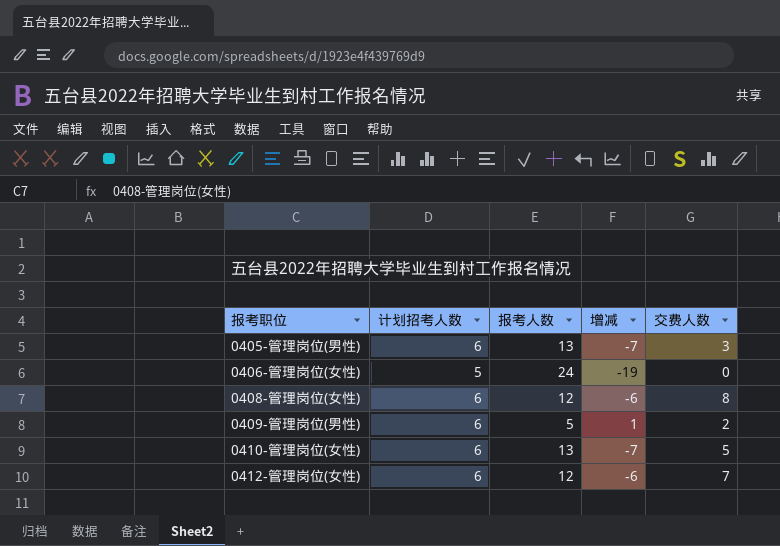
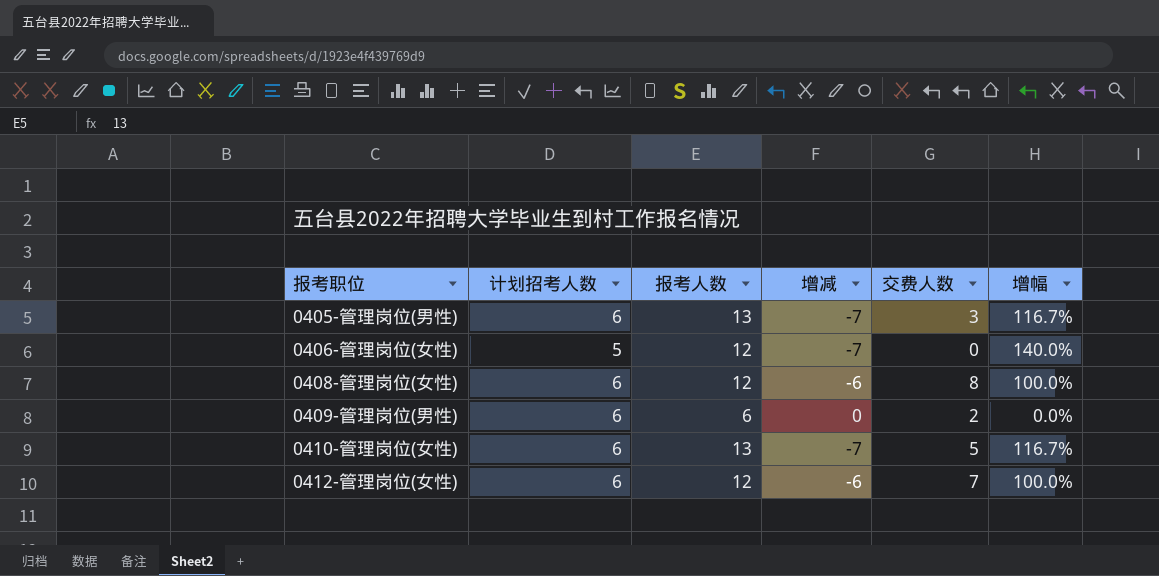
column 增幅 | formula: none -> ([报考人数] - [计划招考人数]) / [计划招考人数]
0406-管理岗位(女性) | 报考人数: 24 -> 12
0406-管理岗位(女性) | 增减: -19 -> -7
0409-管理岗位(男性) | 报考人数: 5 -> 6
0409-管理岗位(男性) | 增减: 1 -> 0

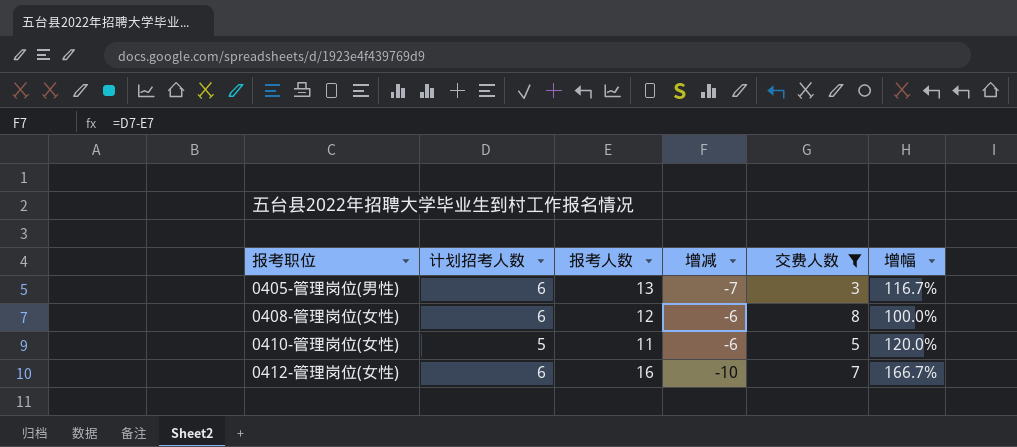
filter: none -> 交费人数 >= 3
0410-管理岗位(女性) | 计划招考人数: 6 -> 5
0410-管理岗位(女性) | 报考人数: 13 -> 11
0410-管理岗位(女性) | 增减: -7 -> -6
0410-管理岗位(女性) | 增幅: 116.7% -> 120.0%
0412-管理岗位(女性) | 报考人数: 12 -> 16
0412-管理岗位(女性) | 增减: -6 -> -10
0412-管理岗位(女性) | 增幅: 100.0% -> 166.7%

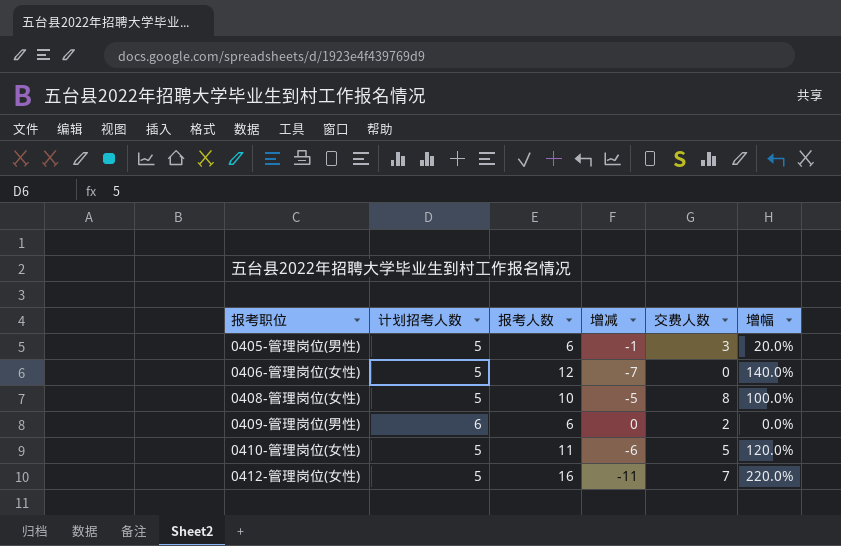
filter: 交费人数 >= 3 -> none
0405-管理岗位(男性) | 计划招考人数: 6 -> 5
0405-管理岗位(男性) | 报考人数: 13 -> 6
0405-管理岗位(男性) | 增减: -7 -> -1
0405-管理岗位(男性) | 增幅: 116.7% -> 20.0%
0408-管理岗位(女性) | 计划招考人数: 6 -> 5
0408-管理岗位(女性) | 报考人数: 12 -> 10
0408-管理岗位(女性) | 增减: -6 -> -5
0412-管理岗位(女性) | 计划招考人数: 6 -> 5
0412-管理岗位(女性) | 增减: -10 -> -11
0412-管理岗位(女性) | 增幅: 166.7% -> 220.0%

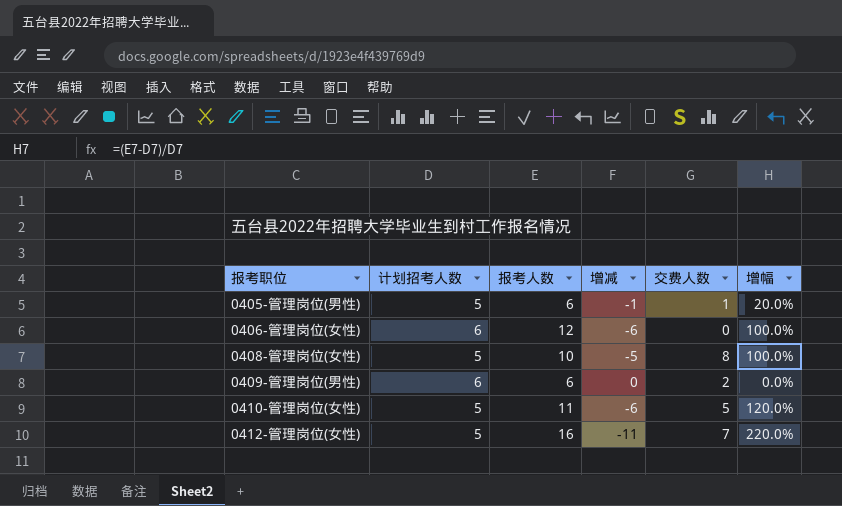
0405-管理岗位(男性) | 交费人数: 3 -> 1
0406-管理岗位(女性) | 计划招考人数: 5 -> 6
0406-管理岗位(女性) | 增减: -7 -> -6
0406-管理岗位(女性) | 增幅: 140.0% -> 100.0%

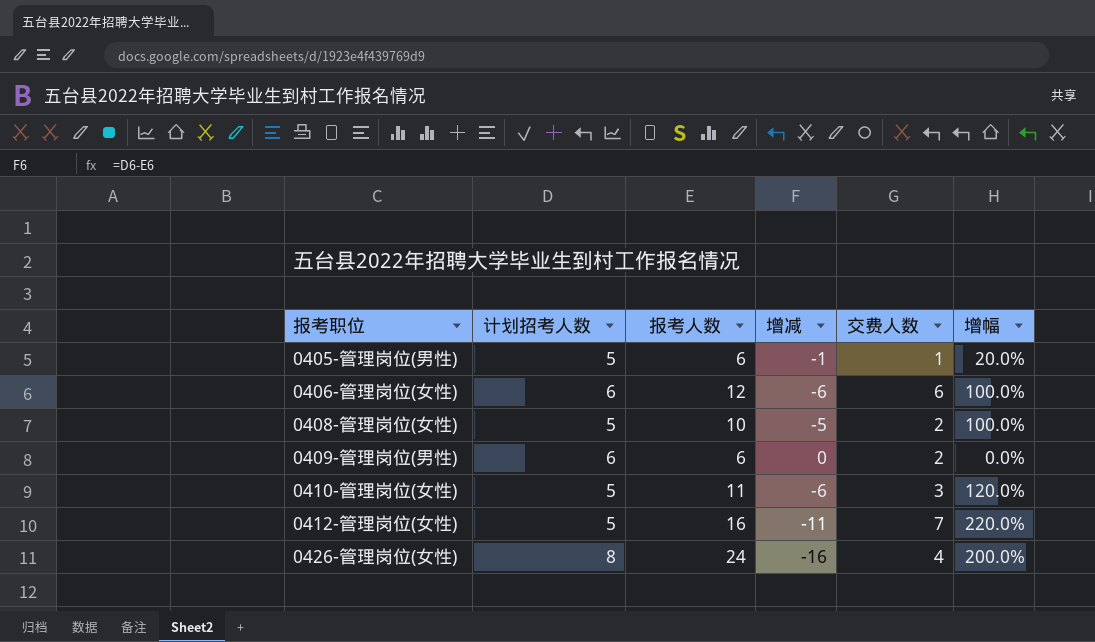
0406-管理岗位(女性) | 交费人数: 0 -> 6
0408-管理岗位(女性) | 交费人数: 8 -> 2
0410-管理岗位(女性) | 交费人数: 5 -> 3
row 0426-管理岗位(女性): none -> 8 | 24 | -16 | 4 | 200.0%

